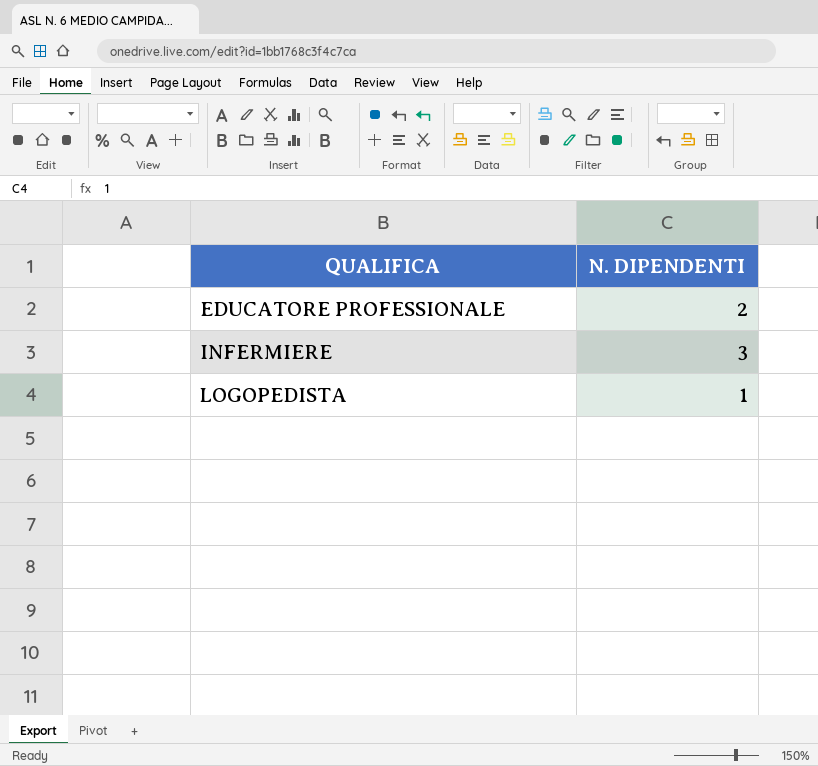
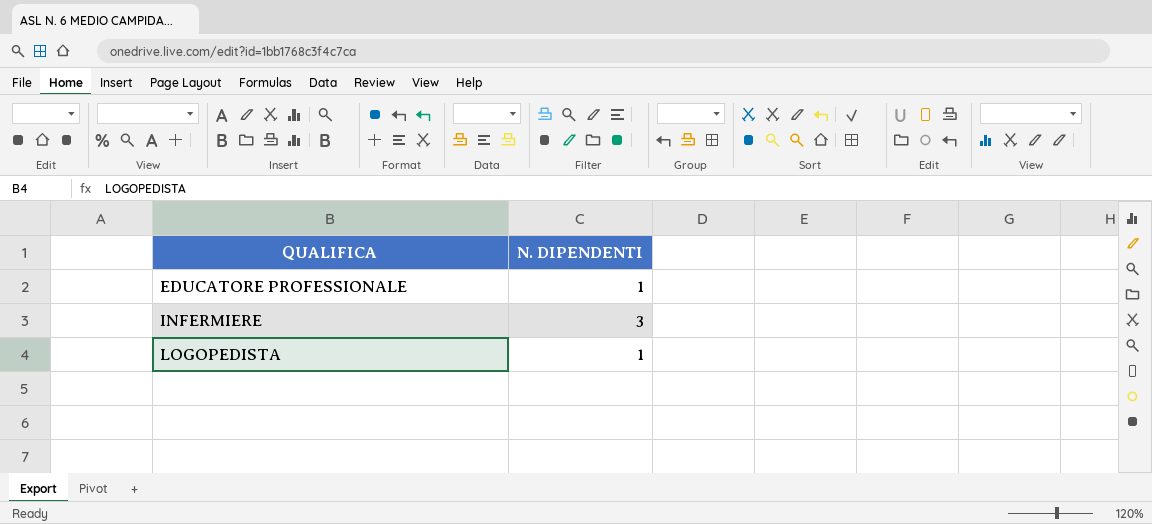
EDUCATORE PROFESSIONALE | N. DIPENDENTI: 2 -> 1

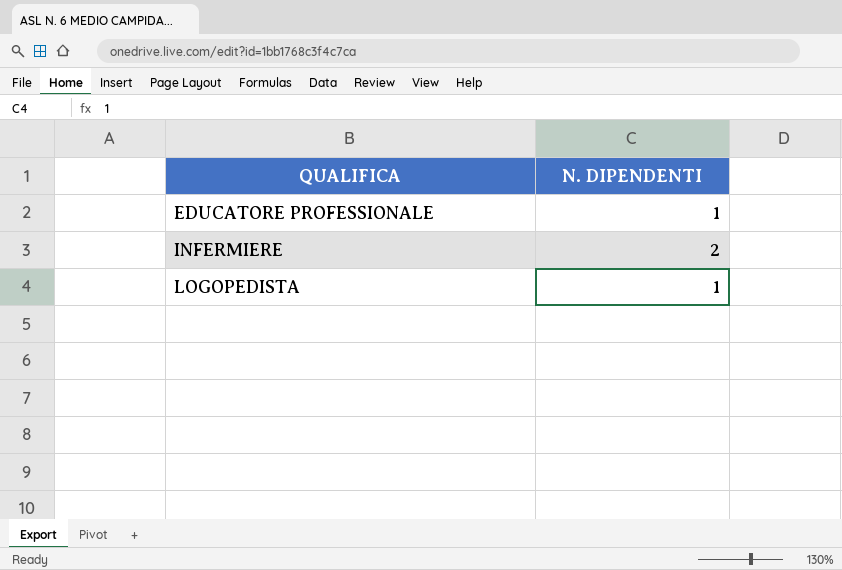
INFERMIERE | N. DIPENDENTI: 3 -> 2

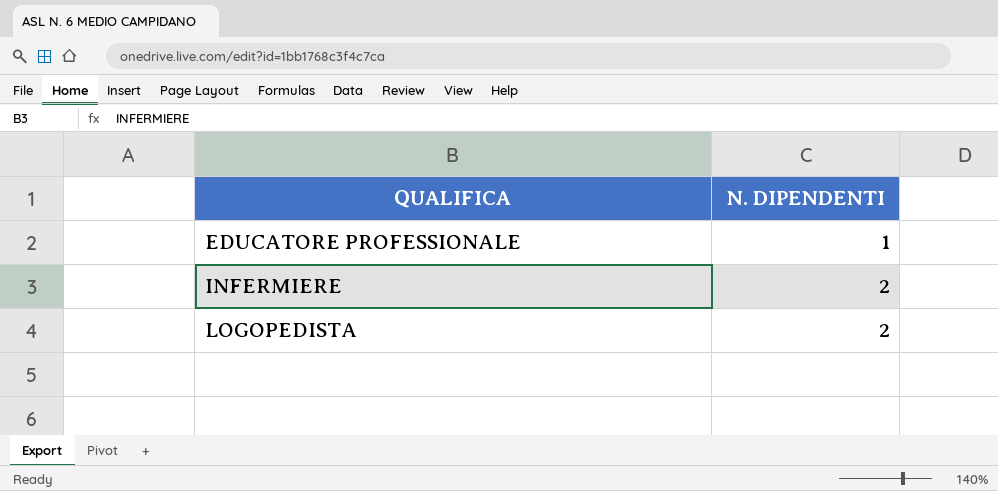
LOGOPEDISTA | N. DIPENDENTI: 1 -> 2

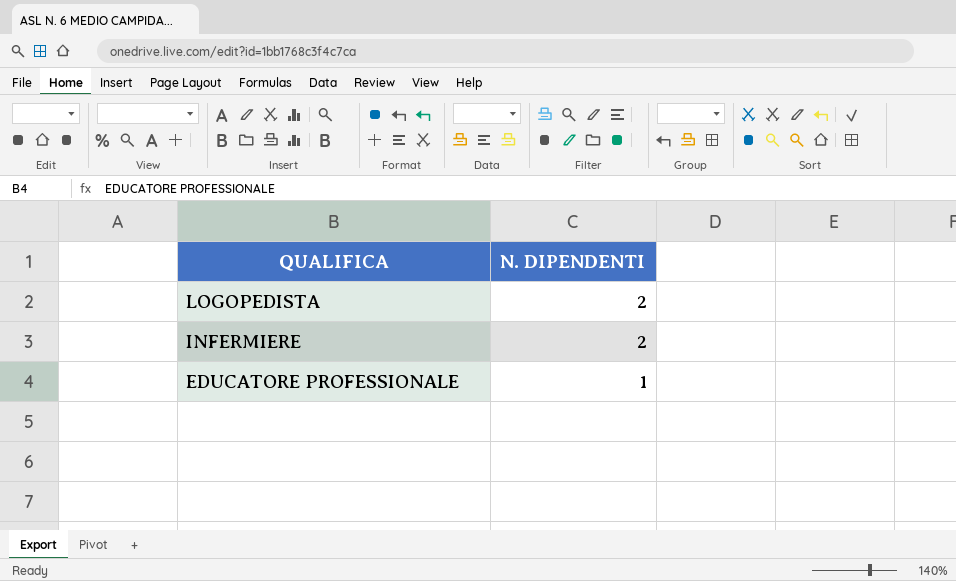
row order: QUALIFICA ascending -> QUALIFICA descending

